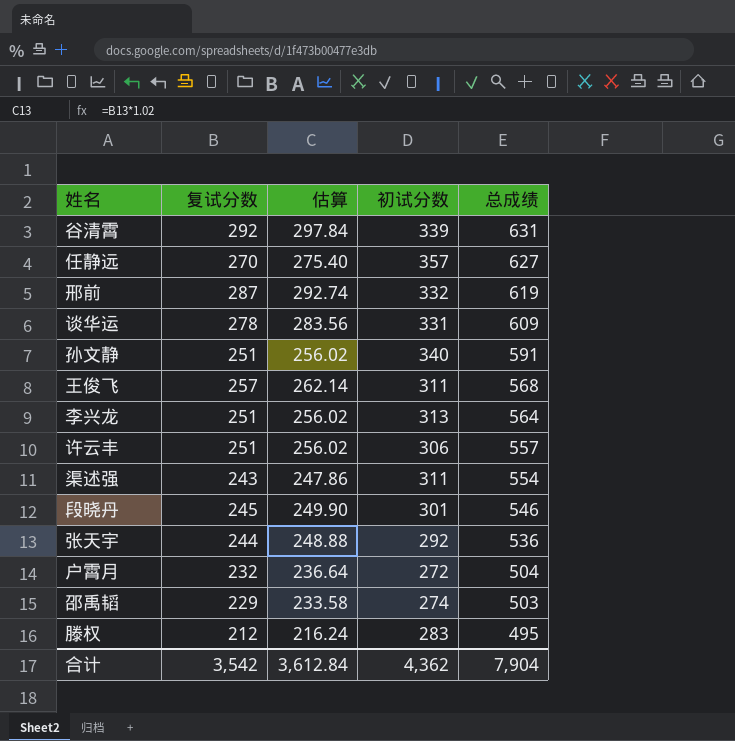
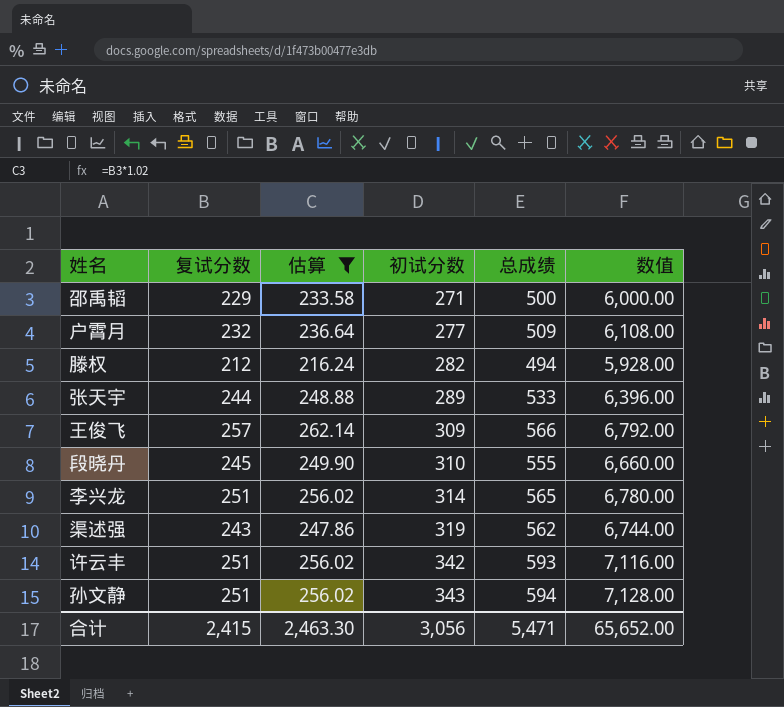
filter: none -> 估算 <= 262.14
row order: 总成绩 descending -> 初试分数 ascending
column 数值 | formula: none -> [总成绩] * 12
邵禹韬 | 初试分数: 274 -> 271
邵禹韬 | 总成绩: 503 -> 500
户霄月 | 初试分数: 272 -> 277
户霄月 | 总成绩: 504 -> 509
滕权 | 初试分数: 283 -> 282
滕权 | 总成绩: 495 -> 494
张天宇 | 初试分数: 292 -> 289
张天宇 | 总成绩: 536 -> 533
王俊飞 | 初试分数: 311 -> 309
王俊飞 | 总成绩: 568 -> 566
段晓丹 | 初试分数: 301 -> 310
段晓丹 | 总成绩: 546 -> 555
李兴龙 | 初试分数: 313 -> 314
李兴龙 | 总成绩: 564 -> 565
渠述强 | 初试分数: 311 -> 319
渠述强 | 总成绩: 554 -> 562
许云丰 | 初试分数: 306 -> 342
许云丰 | 总成绩: 557 -> 593
孙文静 | 初试分数: 340 -> 343
孙文静 | 总成绩: 591 -> 594
合计 | 复试分数: 3,542 -> 2,415
合计 | 估算: 3,612.84 -> 2,463.30
合计 | 初试分数: 4,362 -> 3,056
合计 | 总成绩: 7,904 -> 5,471

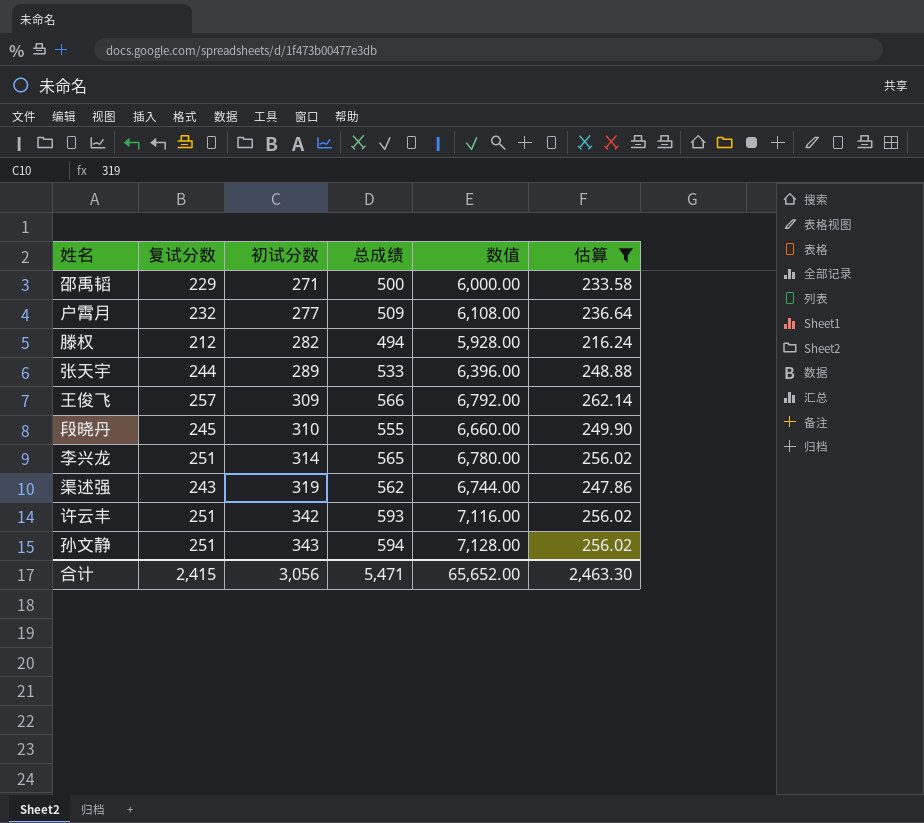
column 估算 | position: 3 -> 6

